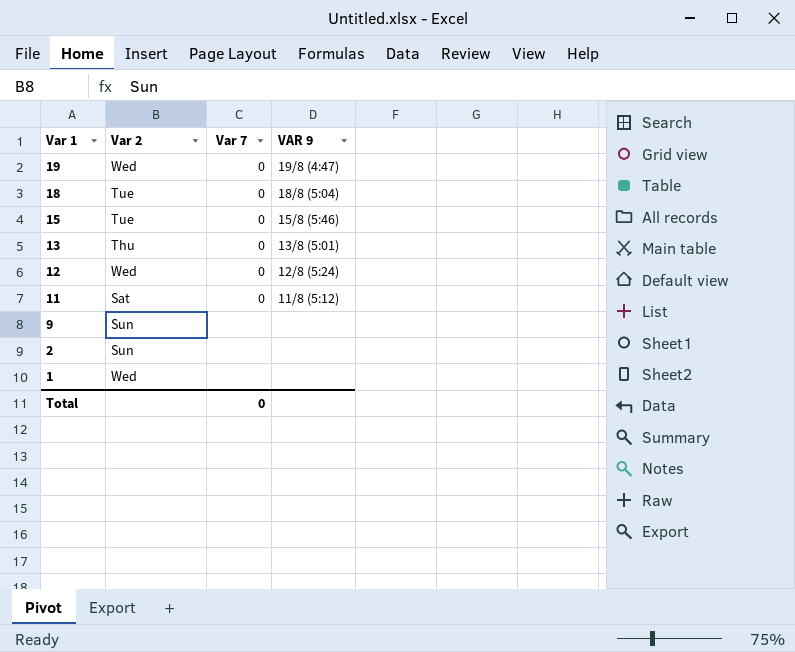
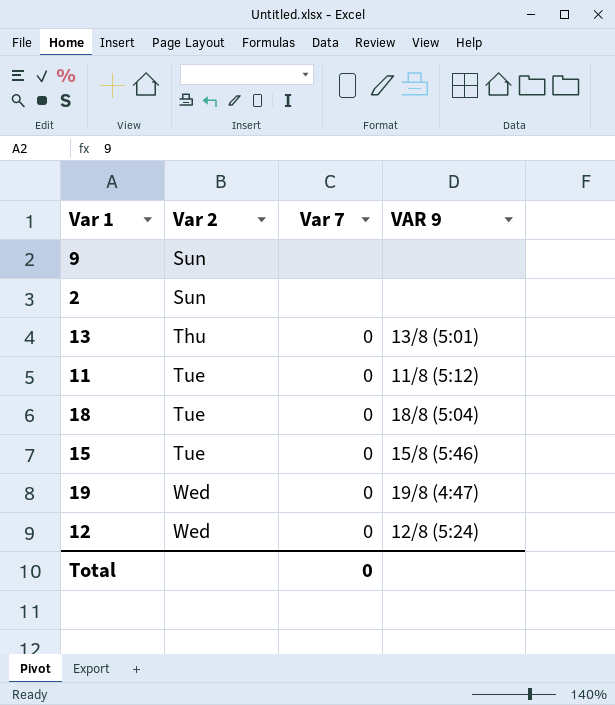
row order: Var 1 descending -> Var 2 ascending
row 1: Wed | none | none -> none
11 | Var 2: Sat -> Tue

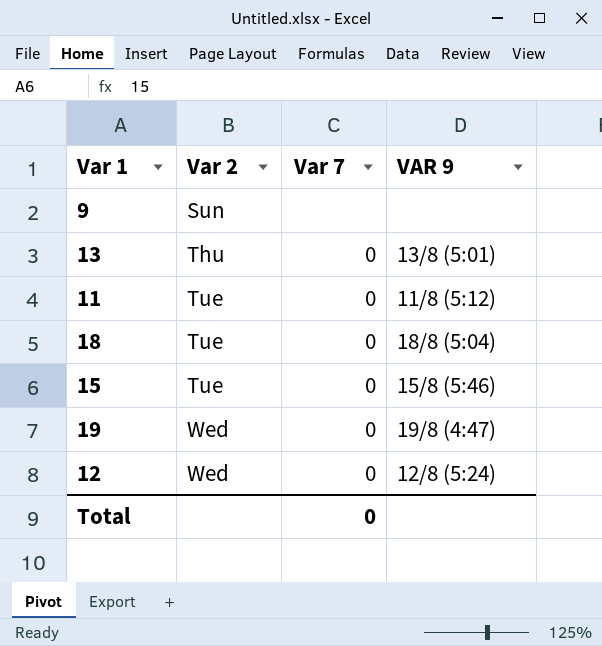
row 2: Sun | none | none -> none

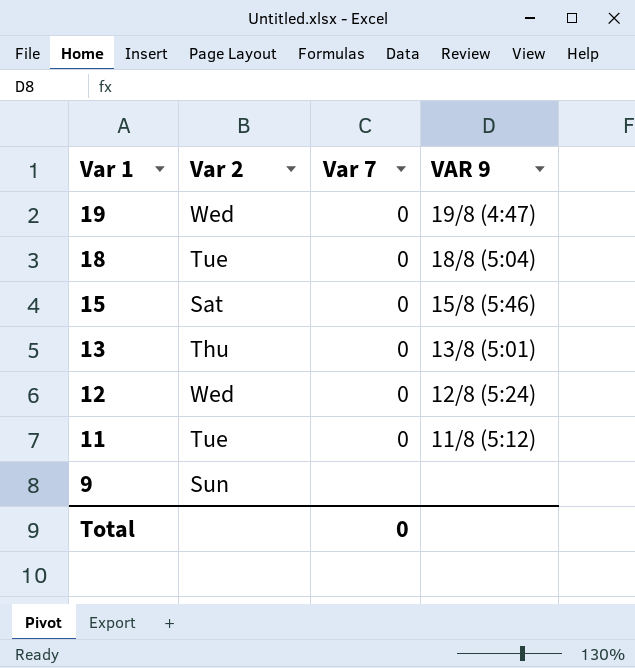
row order: Var 2 ascending -> Var 1 descending
15 | Var 2: Tue -> Sat

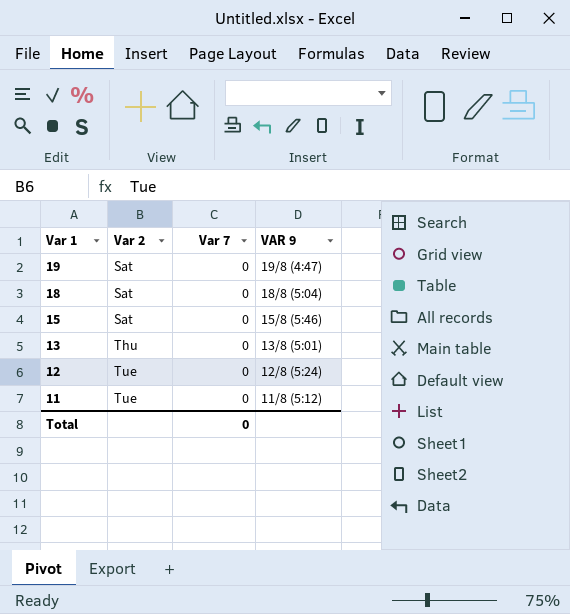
row 9: Sun | none | none -> none
19 | Var 2: Wed -> Sat
18 | Var 2: Tue -> Sat
12 | Var 2: Wed -> Tue

